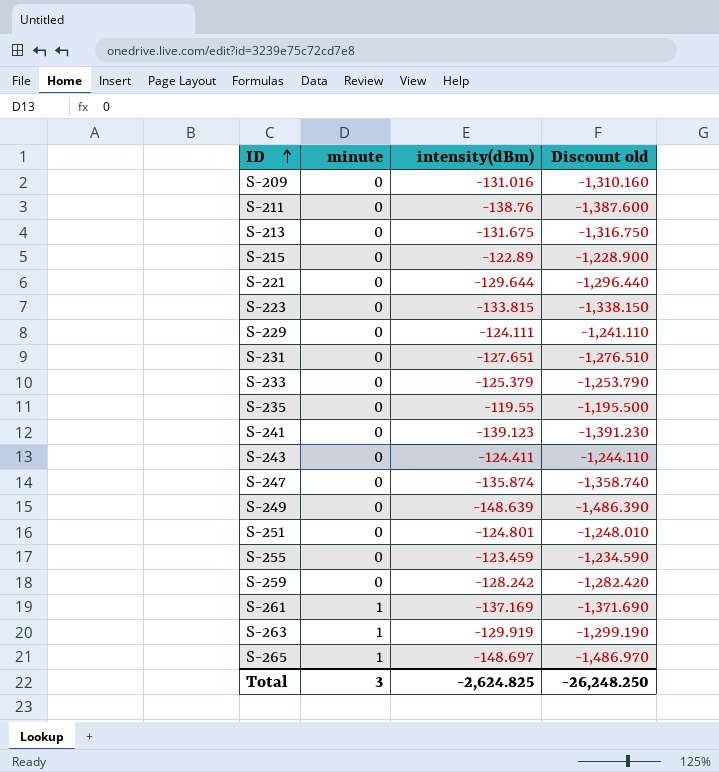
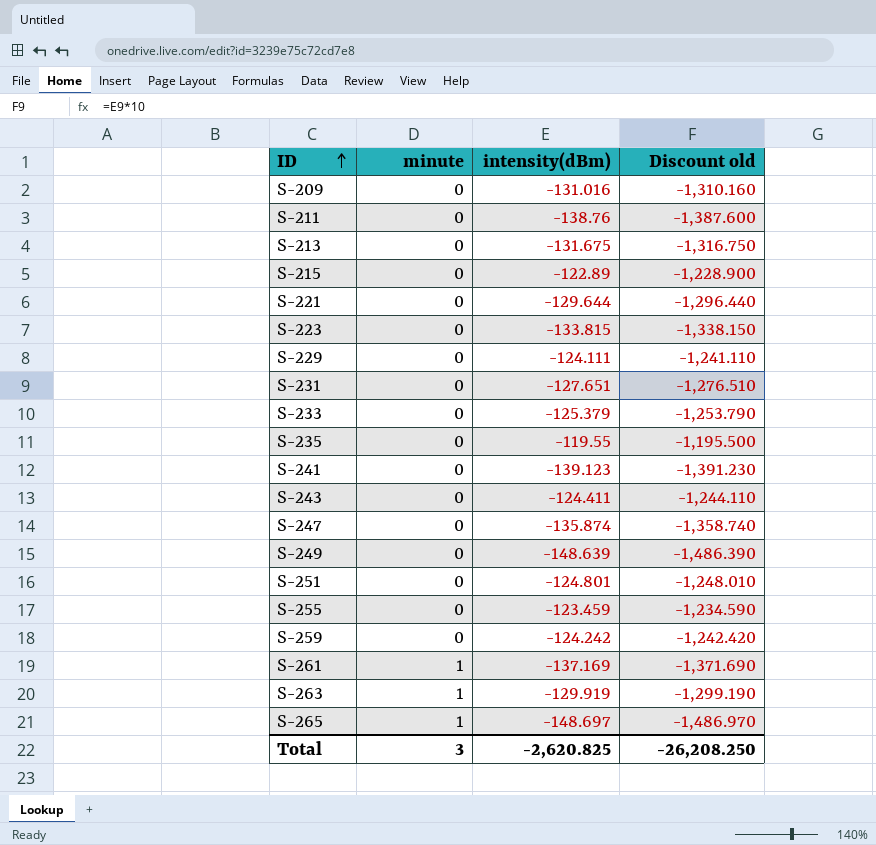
S-259 | intensity(dBm): -128.242 -> -124.242
S-259 | Discount old: -1,282.420 -> -1,242.420
Total | intensity(dBm): -2,624.825 -> -2,620.825
Total | Discount old: -26,248.250 -> -26,208.250

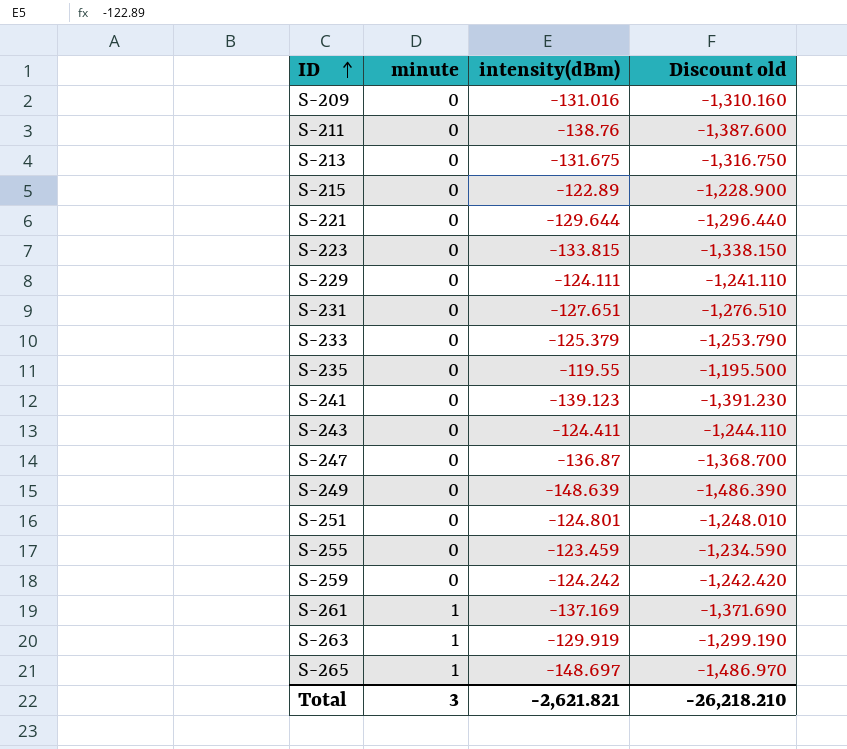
S-247 | intensity(dBm): -135.874 -> -136.87
S-247 | Discount old: -1,358.740 -> -1,368.700
Total | intensity(dBm): -2,620.825 -> -2,621.821
Total | Discount old: -26,208.250 -> -26,218.210

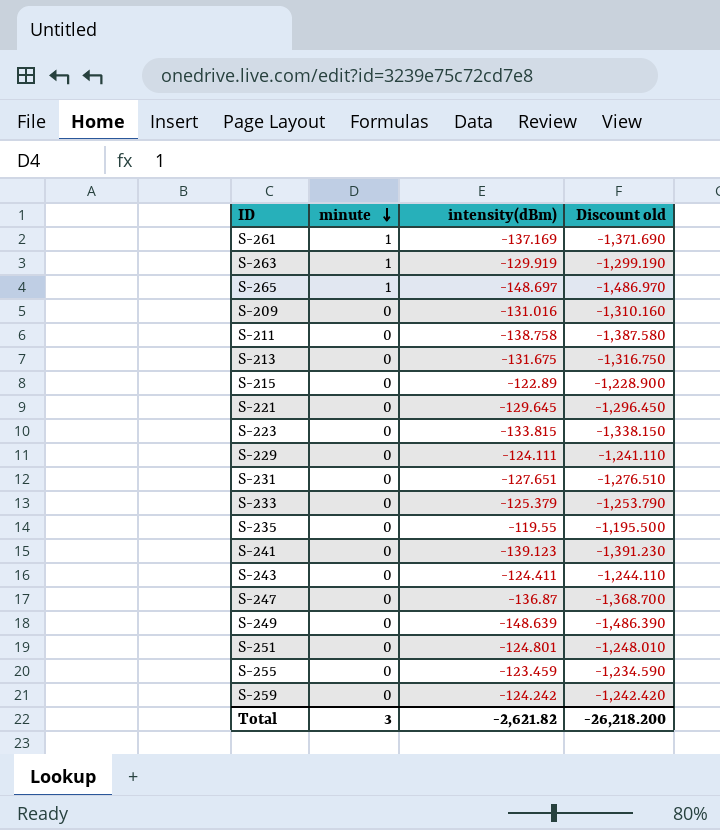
row order: ID ascending -> minute descending
S-211 | intensity(dBm): -138.76 -> -138.758
S-211 | Discount old: -1,387.600 -> -1,387.580
S-221 | intensity(dBm): -129.644 -> -129.645
S-221 | Discount old: -1,296.440 -> -1,296.450
Total | intensity(dBm): -2,621.821 -> -2,621.82
Total | Discount old: -26,218.210 -> -26,218.200

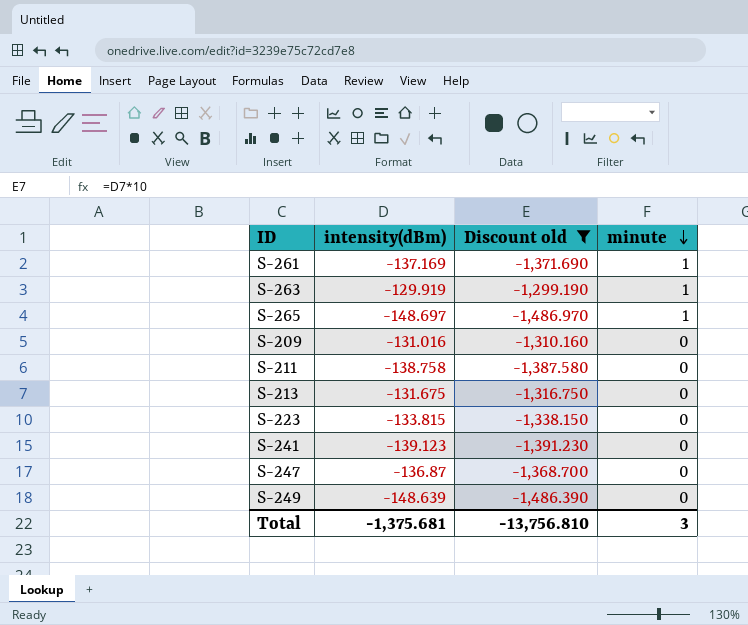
filter: none -> Discount old <= -1,299.190
column minute | position: 2 -> 4
Total | intensity(dBm): -2,621.82 -> -1,375.681
Total | Discount old: -26,218.200 -> -13,756.810

